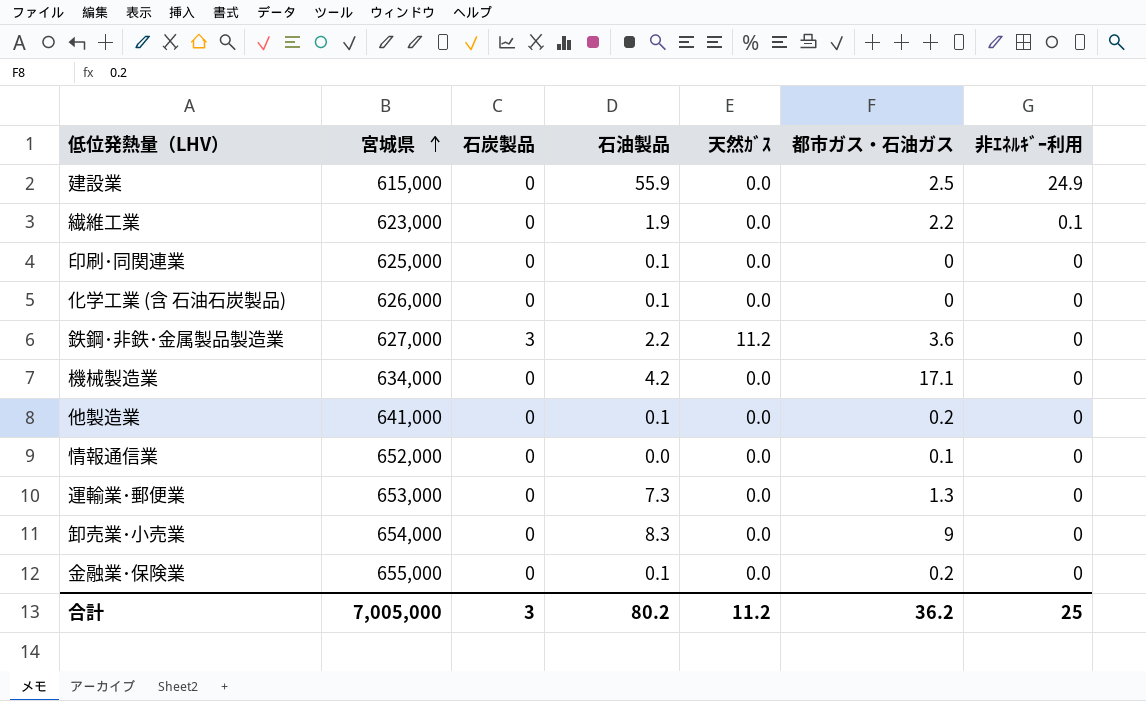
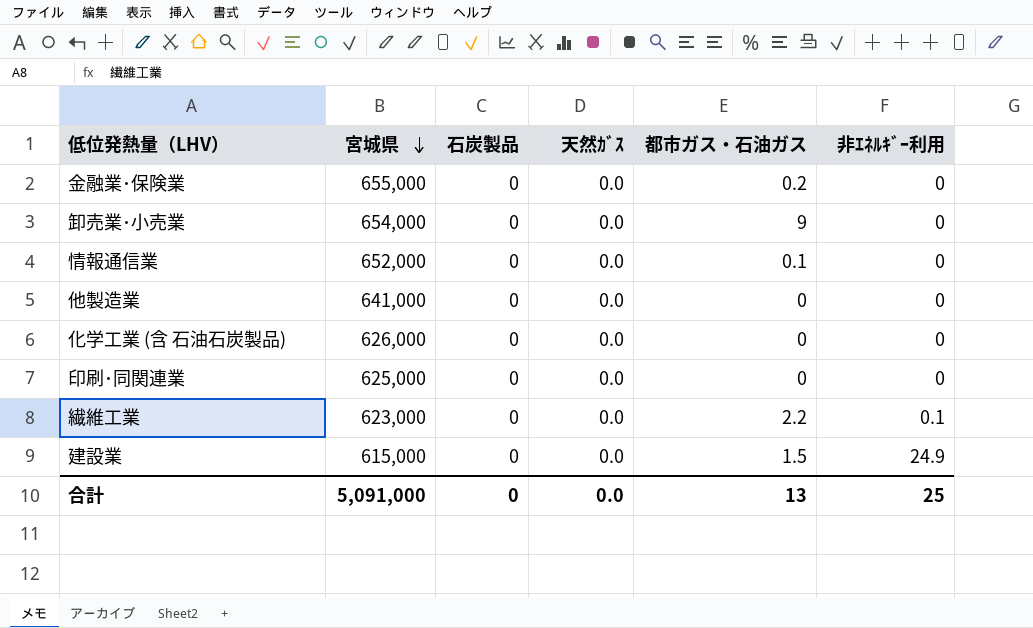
row order: 宮城県 ascending -> 宮城県 descending
column 石油製品 | position: 4 -> none
row 鉄鋼･非鉄･金属製品製造業: 627,000 | 3 | 2.2 | 11.2 | 3.6 | 0 -> none
row 機械製造業: 634,000 | 0 | 4.2 | 0.0 | 17.1 | 0 -> none
row 運輸業･郵便業: 653,000 | 0 | 7.3 | 0.0 | 1.3 | 0 -> none
他製造業 | 都市ガス・石油ガス: 0.2 -> 0
建設業 | 都市ガス・石油ガス: 2.5 -> 1.5
合計 | 宮城県: 7,005,000 -> 5,091,000
合計 | 石炭製品: 3 -> 0
合計 | 天然ｶﾞｽ: 11.2 -> 0.0
合計 | 都市ガス・石油ガス: 36.2 -> 13

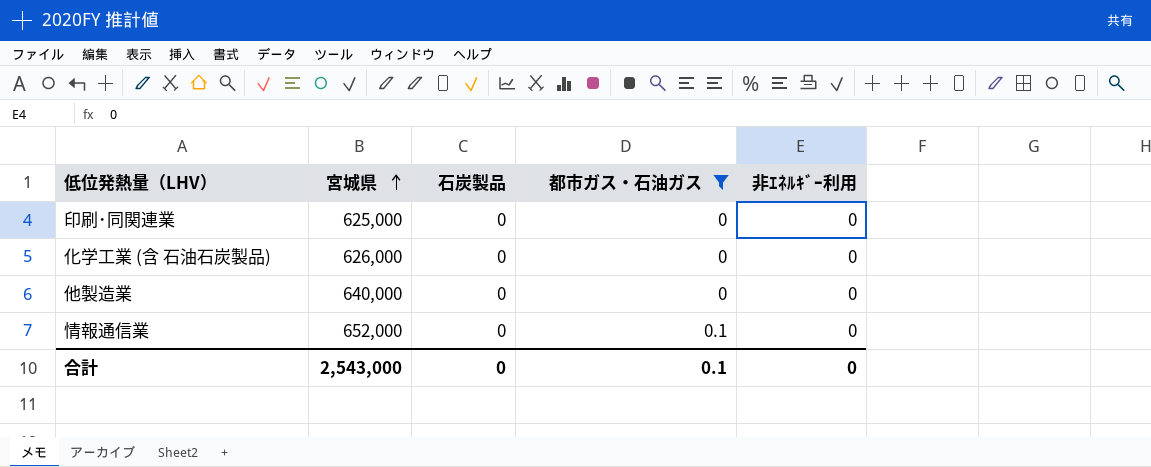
filter: none -> 都市ガス・石油ガス <= 0.1
row order: 宮城県 descending -> 宮城県 ascending
column 天然ｶﾞｽ | position: 4 -> none
他製造業 | 宮城県: 641,000 -> 640,000
合計 | 宮城県: 5,091,000 -> 2,543,000
合計 | 都市ガス・石油ガス: 13 -> 0.1
合計 | 非ｴﾈﾙｷﾞｰ利用: 25 -> 0

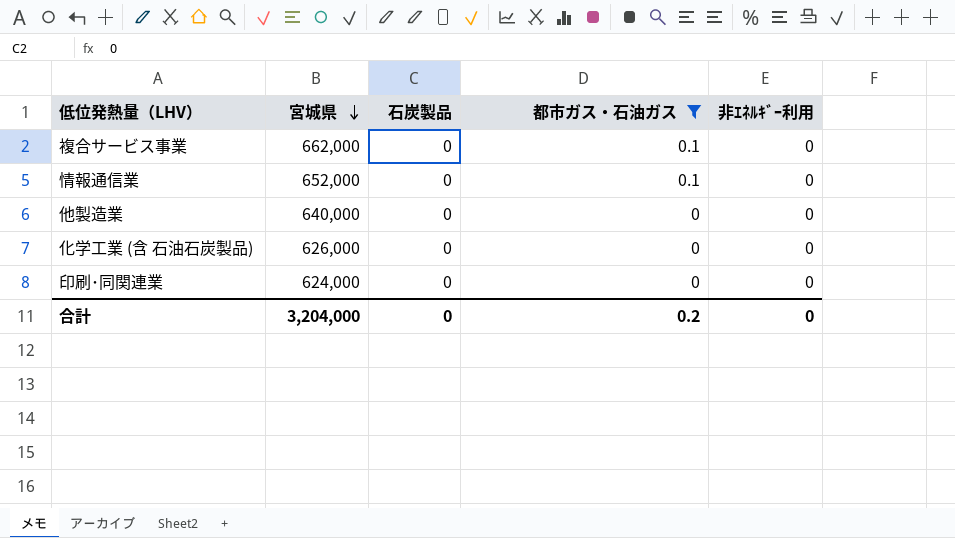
row order: 宮城県 ascending -> 宮城県 descending
row 複合サービス事業: none -> 662,000 | 0 | 0.1 | 0
印刷･同関連業 | 宮城県: 625,000 -> 624,000
合計 | 宮城県: 2,543,000 -> 3,204,000
合計 | 都市ガス・石油ガス: 0.1 -> 0.2

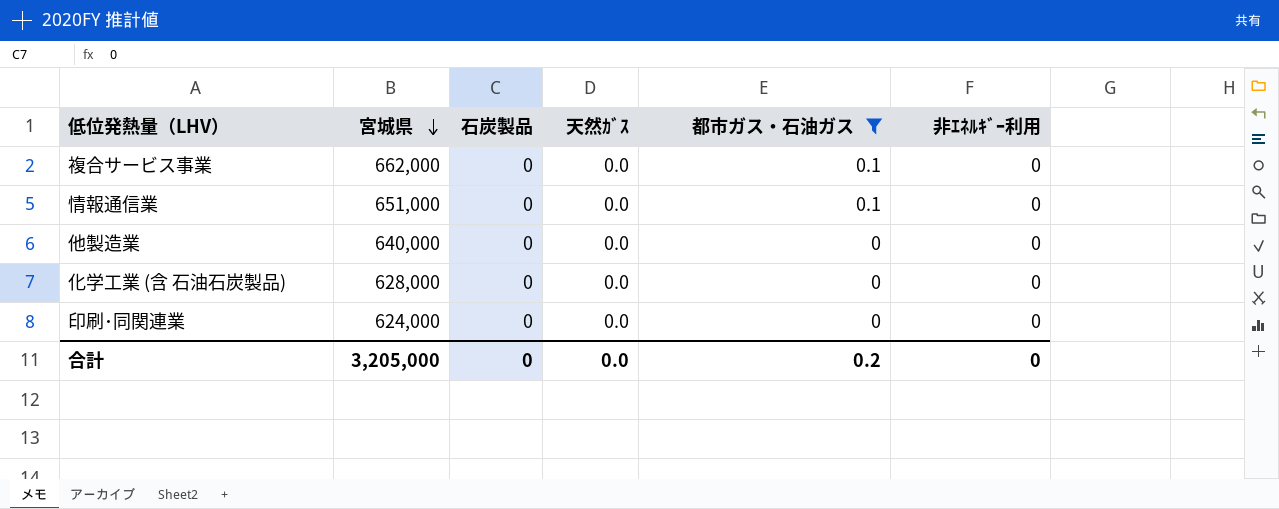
column 天然ｶﾞｽ | position: none -> 4
情報通信業 | 宮城県: 652,000 -> 651,000
化学工業 (含 石油石炭製品) | 宮城県: 626,000 -> 628,000
合計 | 宮城県: 3,204,000 -> 3,205,000

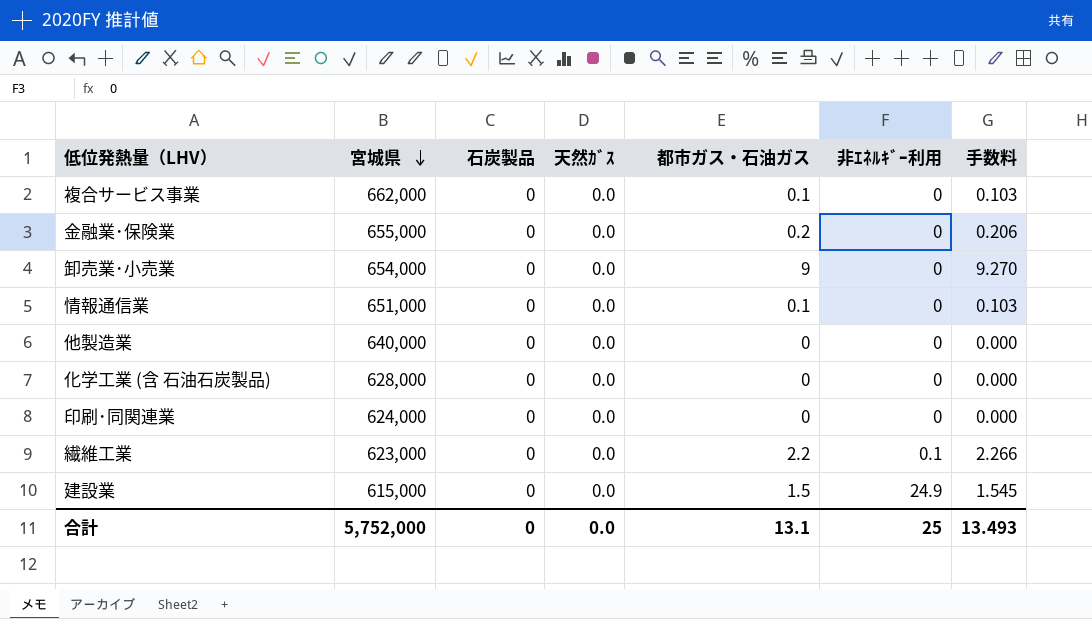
filter: 都市ガス・石油ガス <= 0.1 -> none
column 手数料 | formula: none -> [都市ガス・石油ガス] * 1.03
合計 | 宮城県: 3,205,000 -> 5,752,000
合計 | 都市ガス・石油ガス: 0.2 -> 13.1
合計 | 非ｴﾈﾙｷﾞｰ利用: 0 -> 25

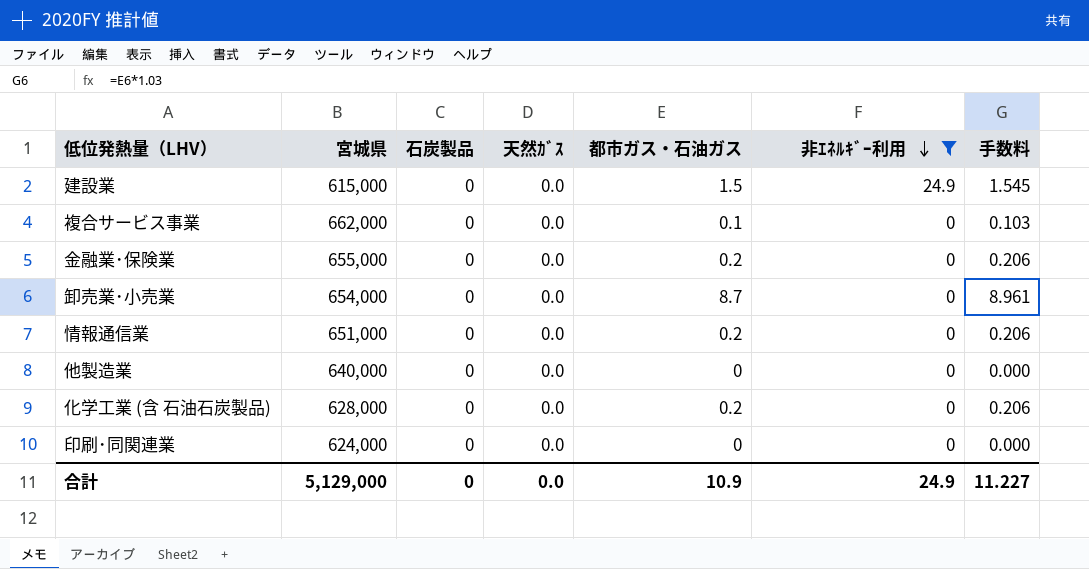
filter: none -> 非ｴﾈﾙｷﾞｰ利用 != 0.1
row order: 宮城県 descending -> 非ｴﾈﾙｷﾞｰ利用 descending
卸売業･小売業 | 都市ガス・石油ガス: 9 -> 8.7
卸売業･小売業 | 手数料: 9.270 -> 8.961
情報通信業 | 都市ガス・石油ガス: 0.1 -> 0.2
情報通信業 | 手数料: 0.103 -> 0.206
化学工業 (含 石油石炭製品) | 都市ガス・石油ガス: 0 -> 0.2
化学工業 (含 石油石炭製品) | 手数料: 0.000 -> 0.206
合計 | 宮城県: 5,752,000 -> 5,129,000
合計 | 都市ガス・石油ガス: 13.1 -> 10.9
合計 | 非ｴﾈﾙｷﾞｰ利用: 25 -> 24.9
合計 | 手数料: 13.493 -> 11.227

